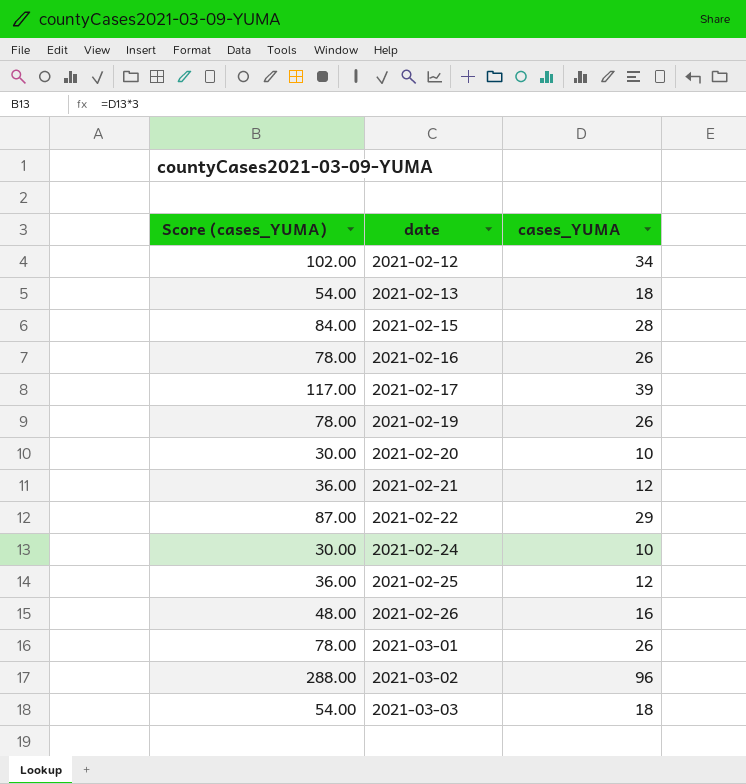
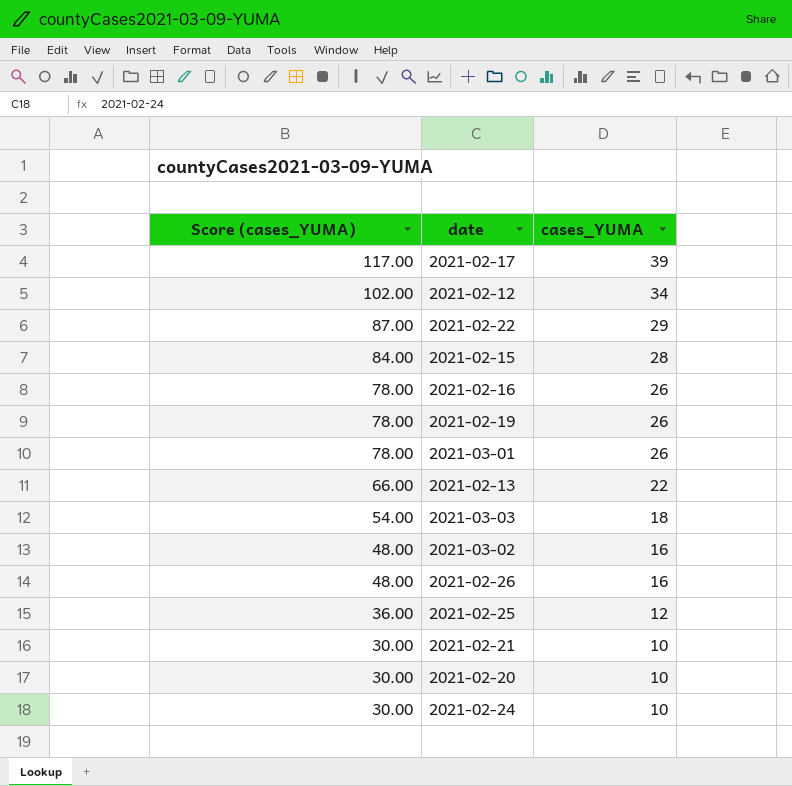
row order: date ascending -> Score (cases_YUMA) descending
2021-02-13 | Score (cases_YUMA): 54.00 -> 66.00
2021-02-13 | cases_YUMA: 18 -> 22
2021-03-02 | Score (cases_YUMA): 288.00 -> 48.00
2021-03-02 | cases_YUMA: 96 -> 16
2021-02-21 | Score (cases_YUMA): 36.00 -> 30.00
2021-02-21 | cases_YUMA: 12 -> 10

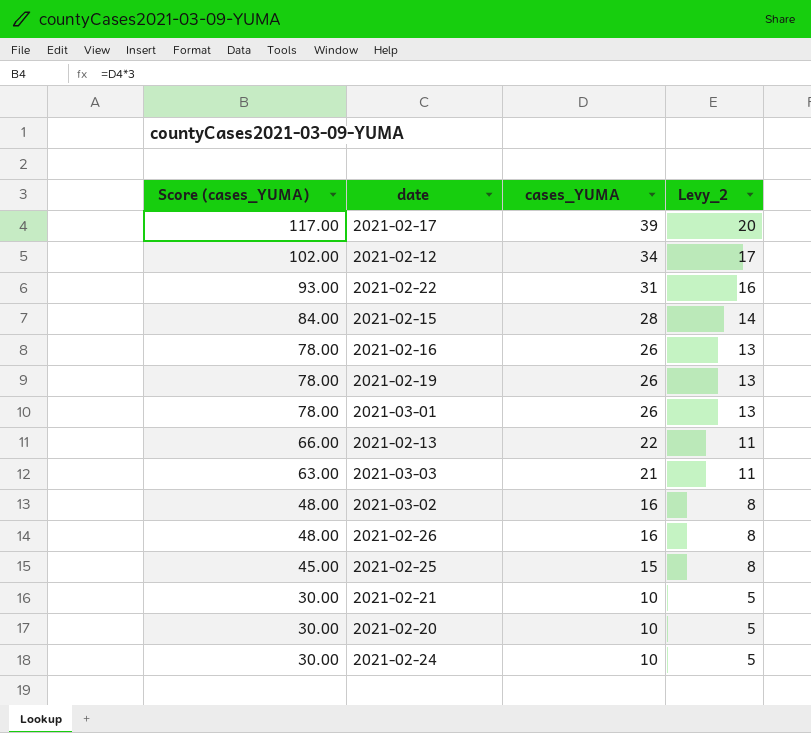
column Levy_2 | formula: none -> [cases_YUMA] * 0.5
2021-02-22 | Score (cases_YUMA): 87.00 -> 93.00
2021-02-22 | cases_YUMA: 29 -> 31
2021-03-03 | Score (cases_YUMA): 54.00 -> 63.00
2021-03-03 | cases_YUMA: 18 -> 21
2021-02-25 | Score (cases_YUMA): 36.00 -> 45.00
2021-02-25 | cases_YUMA: 12 -> 15

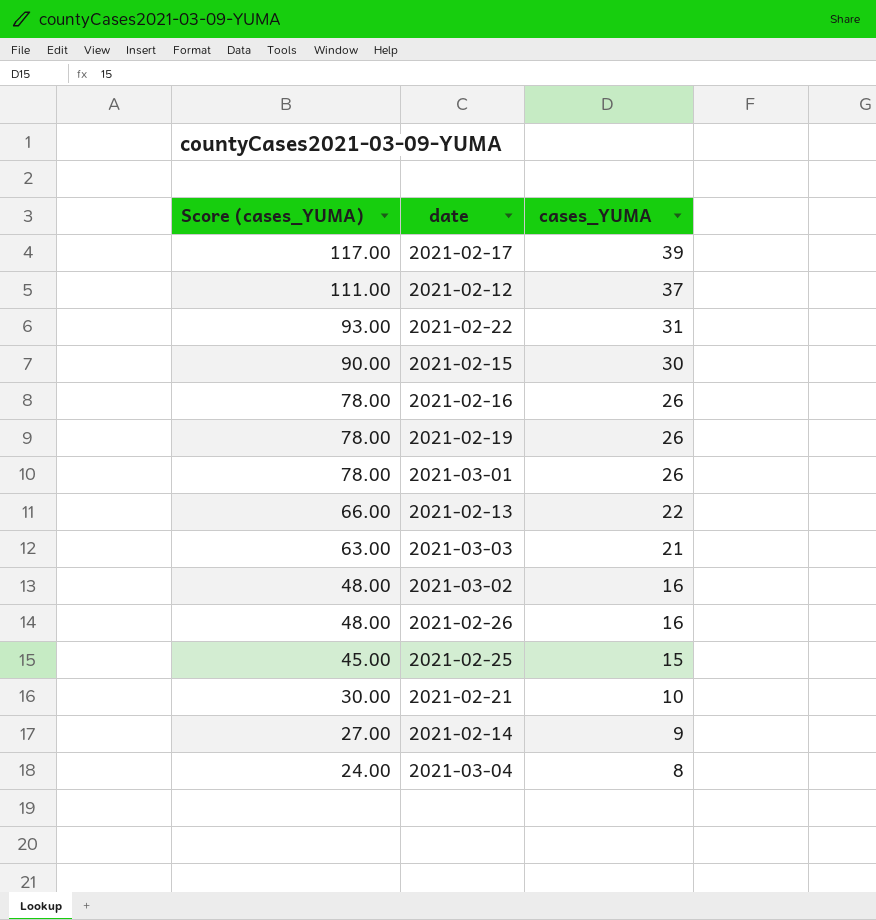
column Levy_2 | formula: [cases_YUMA] * 0.5 -> none
row 2021-02-20: 30.00 | 10 | 5 -> none
row 2021-02-24: 30.00 | 10 | 5 -> none
2021-02-12 | Score (cases_YUMA): 102.00 -> 111.00
2021-02-12 | cases_YUMA: 34 -> 37
2021-02-15 | Score (cases_YUMA): 84.00 -> 90.00
2021-02-15 | cases_YUMA: 28 -> 30
row 2021-02-14: none -> 27.00 | 9
row 2021-03-04: none -> 24.00 | 8

